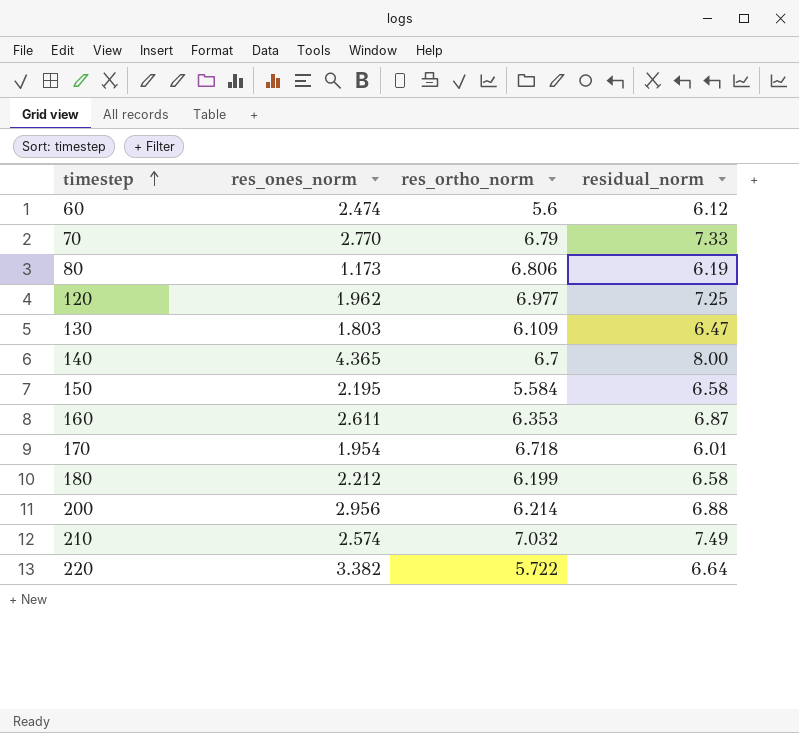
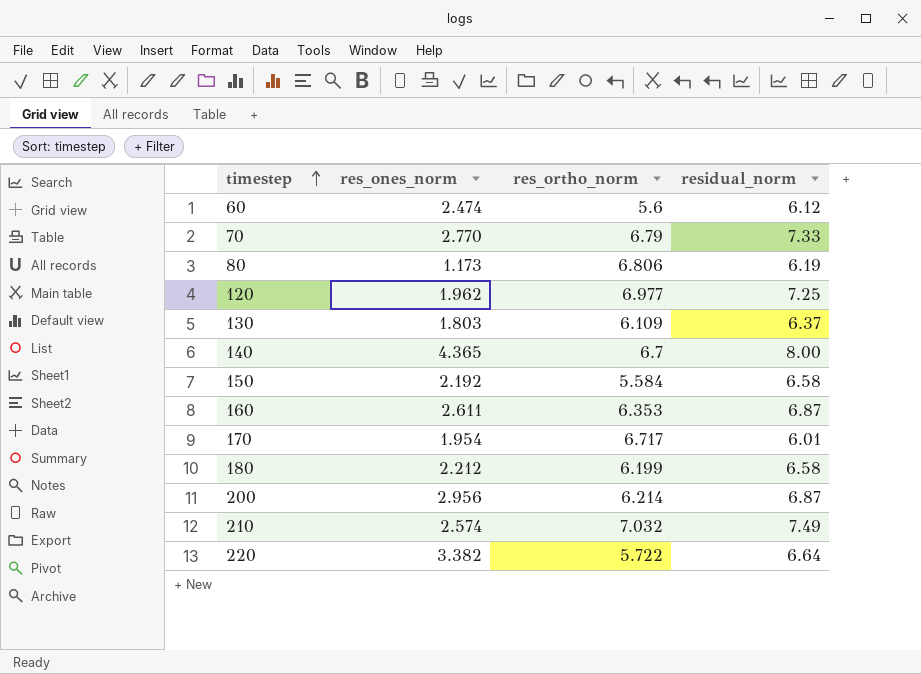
130 | residual_norm: 6.47 -> 6.37
150 | res_ones_norm: 2.195 -> 2.192
170 | res_ortho_norm: 6.718 -> 6.717
200 | residual_norm: 6.88 -> 6.87

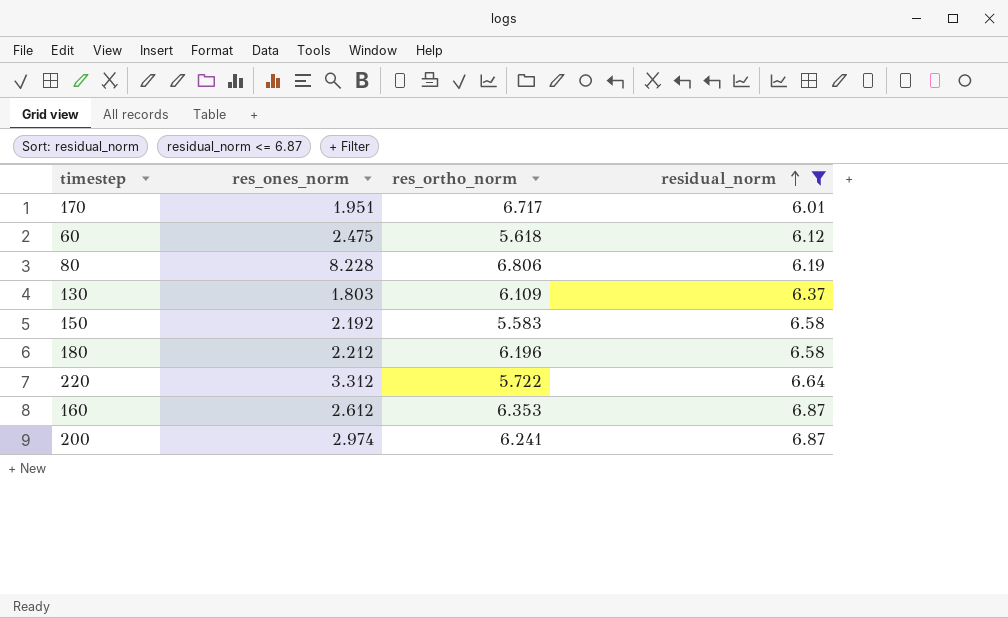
filter: none -> residual_norm <= 6.87
row order: timestep ascending -> residual_norm ascending
170 | res_ones_norm: 1.954 -> 1.951
60 | res_ones_norm: 2.474 -> 2.475
60 | res_ortho_norm: 5.6 -> 5.618
80 | res_ones_norm: 1.173 -> 8.228
150 | res_ortho_norm: 5.584 -> 5.583
180 | res_ortho_norm: 6.199 -> 6.196
220 | res_ones_norm: 3.382 -> 3.312
160 | res_ones_norm: 2.611 -> 2.612
200 | res_ones_norm: 2.956 -> 2.974
200 | res_ortho_norm: 6.214 -> 6.241

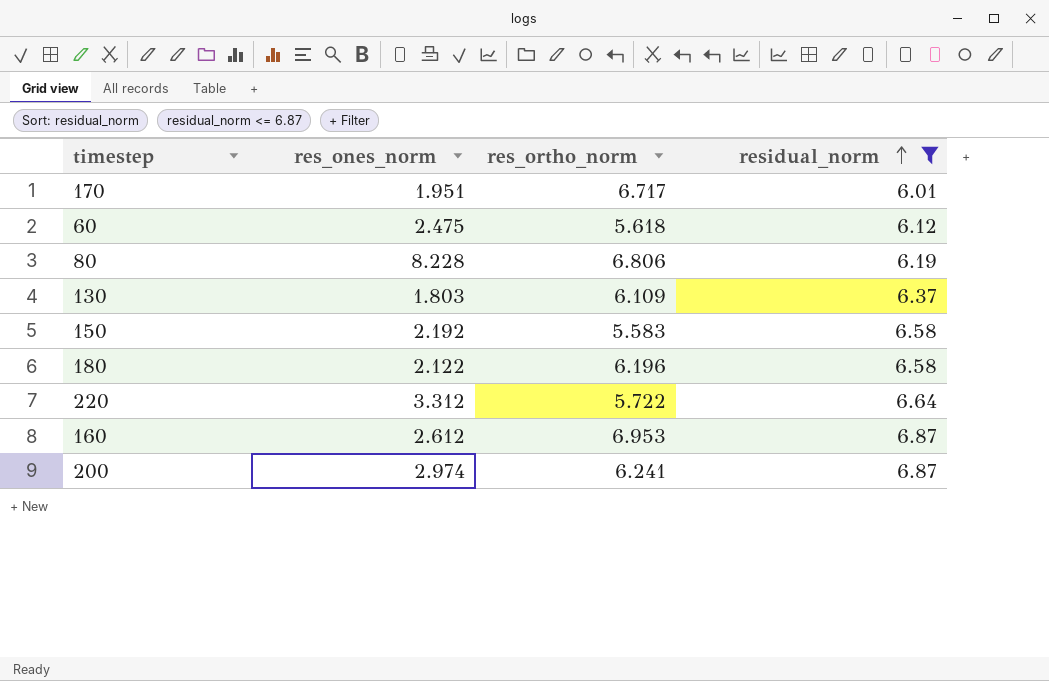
180 | res_ones_norm: 2.212 -> 2.122
160 | res_ortho_norm: 6.353 -> 6.953

